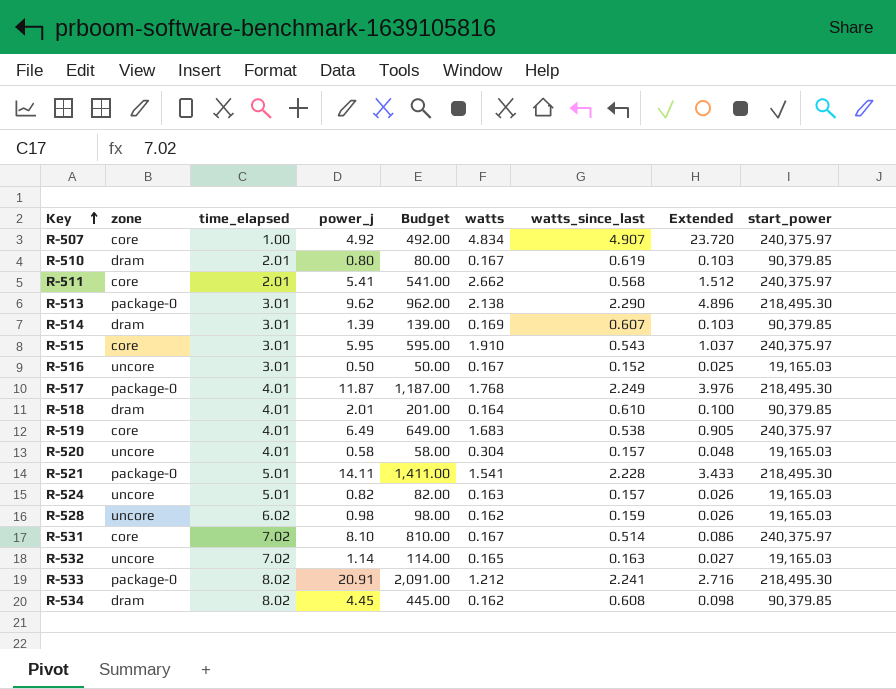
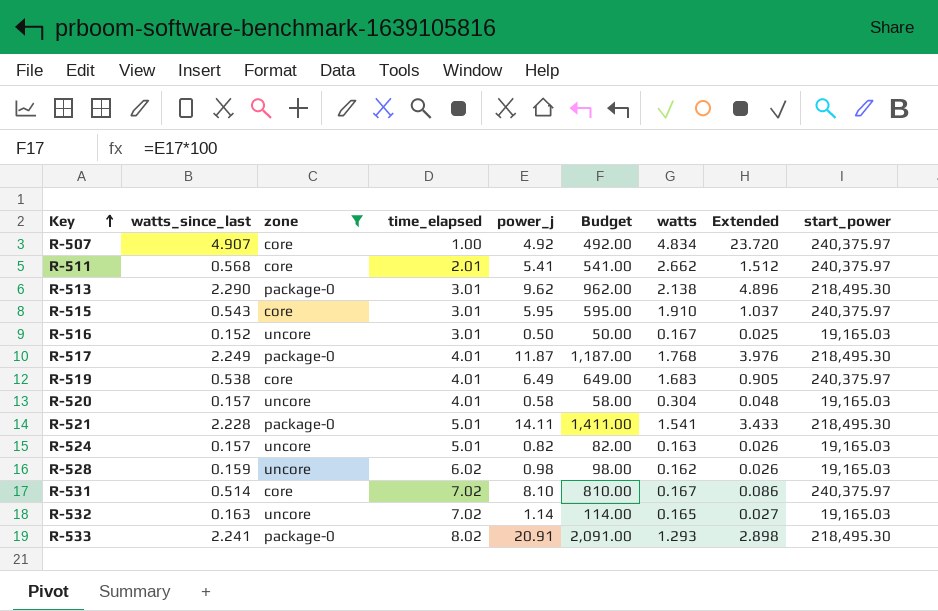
filter: none -> zone != dram
column watts_since_last | position: 7 -> 2
R-533 | watts: 1.212 -> 1.293
R-533 | Extended: 2.716 -> 2.898

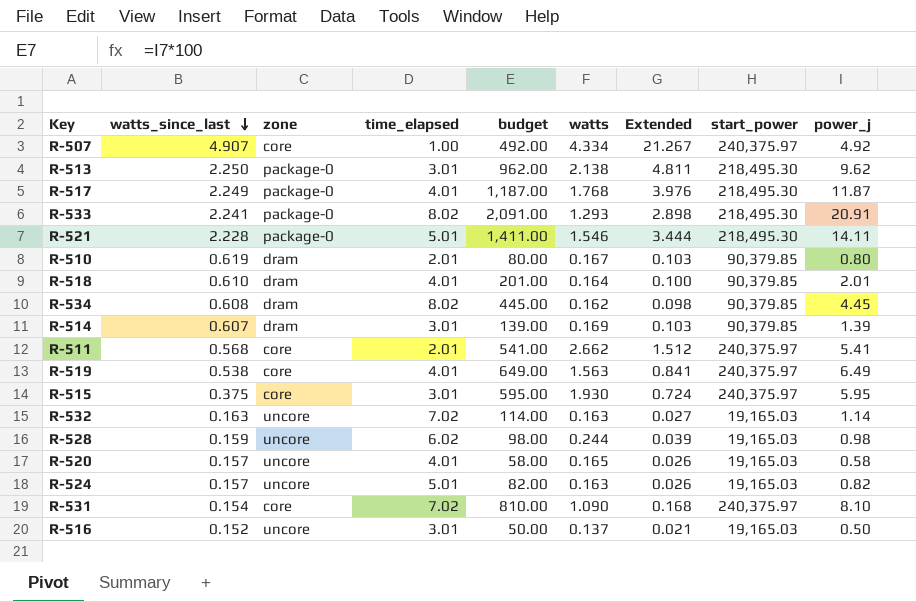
filter: zone != dram -> none
row order: Key ascending -> watts_since_last descending
column name: Budget -> budget
column power_j | position: 5 -> 9
R-507 | watts: 4.834 -> 4.334
R-507 | Extended: 23.720 -> 21.267
R-513 | watts_since_last: 2.290 -> 2.250
R-513 | Extended: 4.896 -> 4.811
R-521 | watts: 1.541 -> 1.546
R-521 | Extended: 3.433 -> 3.444
R-519 | watts: 1.683 -> 1.563
R-519 | Extended: 0.905 -> 0.841
R-515 | watts_since_last: 0.543 -> 0.375
R-515 | watts: 1.910 -> 1.930
R-515 | Extended: 1.037 -> 0.724
R-532 | watts: 0.165 -> 0.163
R-528 | watts: 0.162 -> 0.244
R-528 | Extended: 0.026 -> 0.039
R-520 | watts: 0.304 -> 0.165
R-520 | Extended: 0.048 -> 0.026
R-531 | watts_since_last: 0.514 -> 0.154
R-531 | watts: 0.167 -> 1.090
R-531 | Extended: 0.086 -> 0.168
R-516 | watts: 0.167 -> 0.137
R-516 | Extended: 0.025 -> 0.021

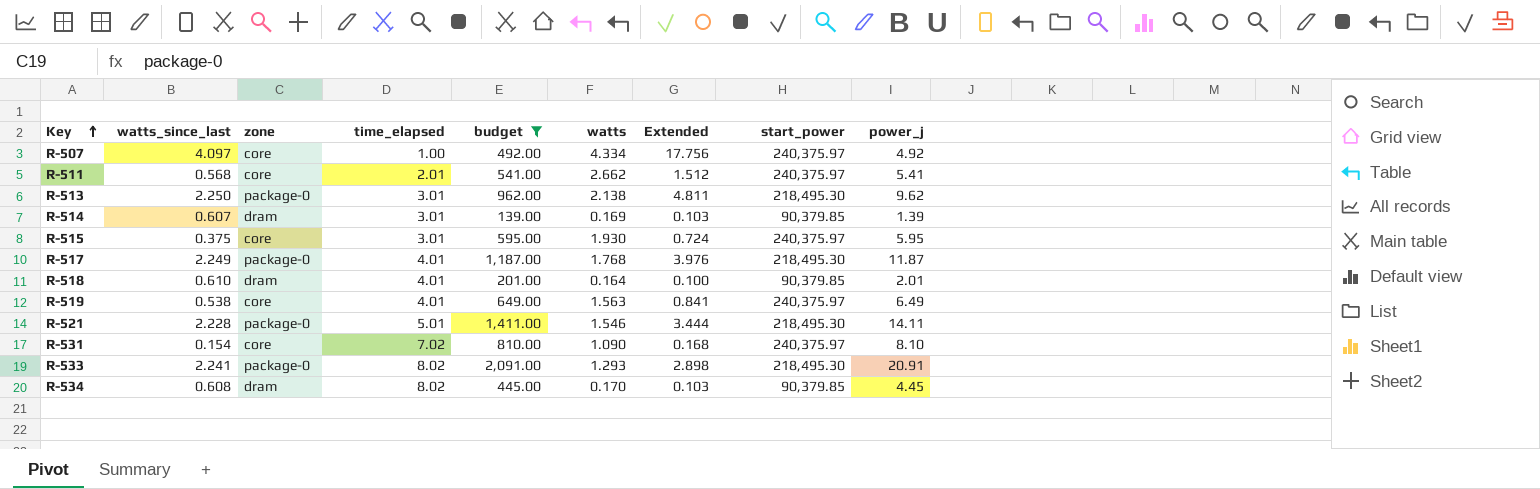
filter: none -> budget >= 139.00
row order: watts_since_last descending -> Key ascending
R-507 | watts_since_last: 4.907 -> 4.097
R-507 | Extended: 21.267 -> 17.756
R-534 | watts: 0.162 -> 0.170
R-534 | Extended: 0.098 -> 0.103

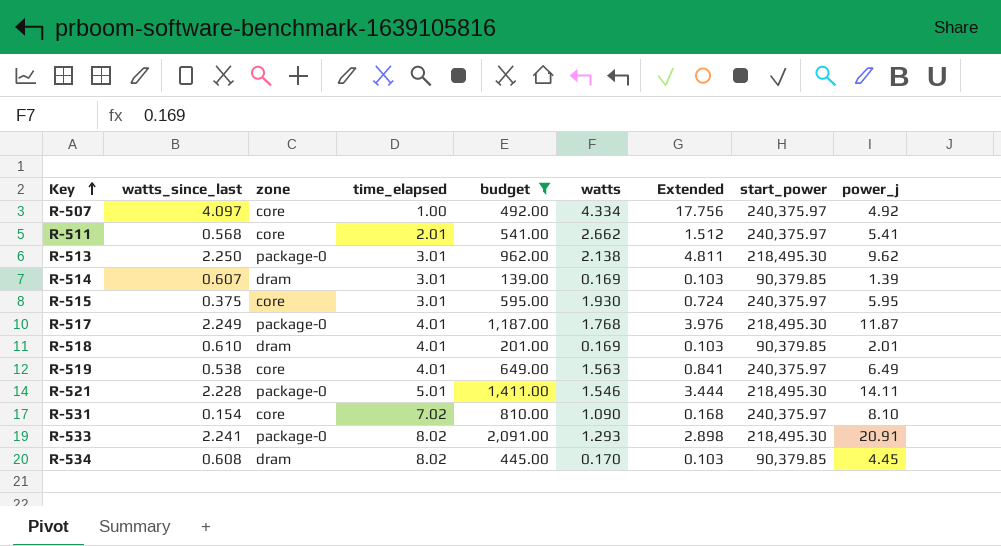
R-518 | watts: 0.164 -> 0.169
R-518 | Extended: 0.100 -> 0.103

